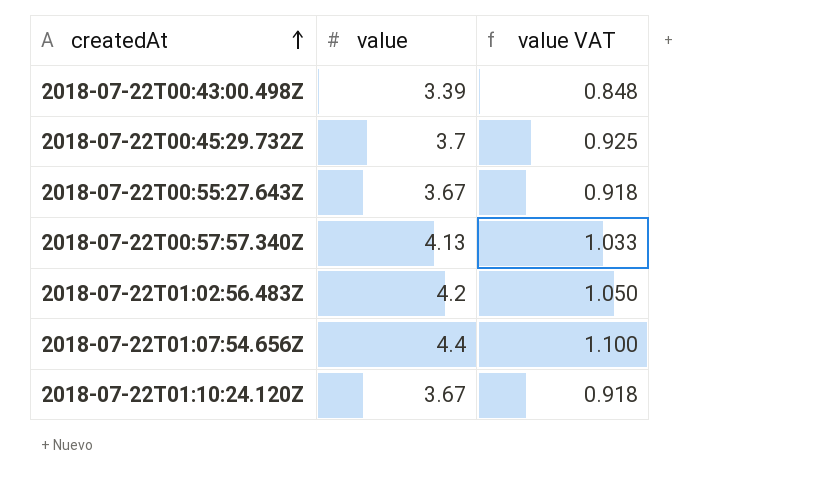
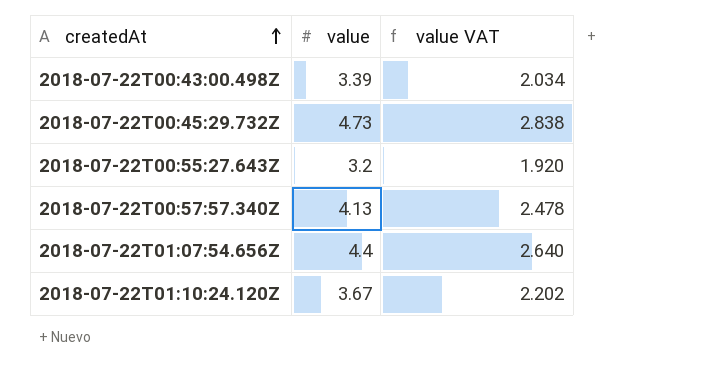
column value VAT | formula: [value] * 0.25 -> [value] * 0.6
row 2018-07-22T01:02:56.483Z: 4.2 | 1.050 -> none
2018-07-22T00:45:29.732Z | value: 3.7 -> 4.73
2018-07-22T00:55:27.643Z | value: 3.67 -> 3.2

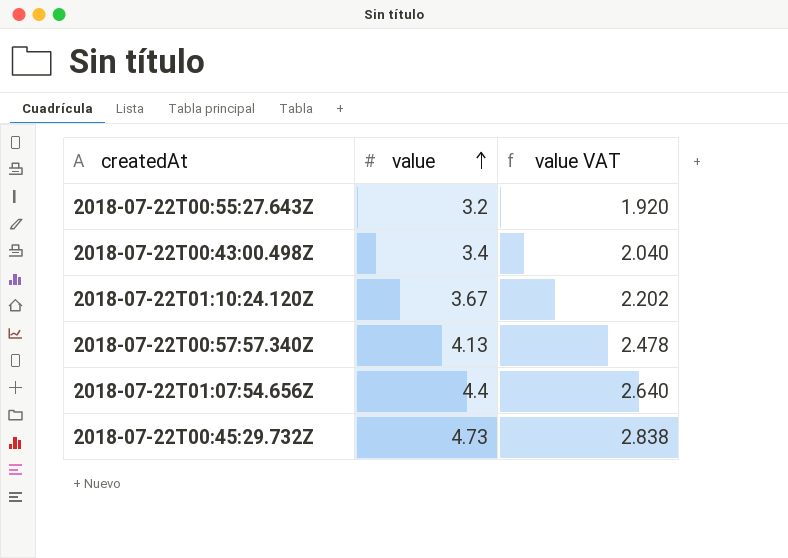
row order: createdAt ascending -> value ascending
2018-07-22T00:43:00.498Z | value: 3.39 -> 3.4
2018-07-22T00:43:00.498Z | value VAT: 2.034 -> 2.040

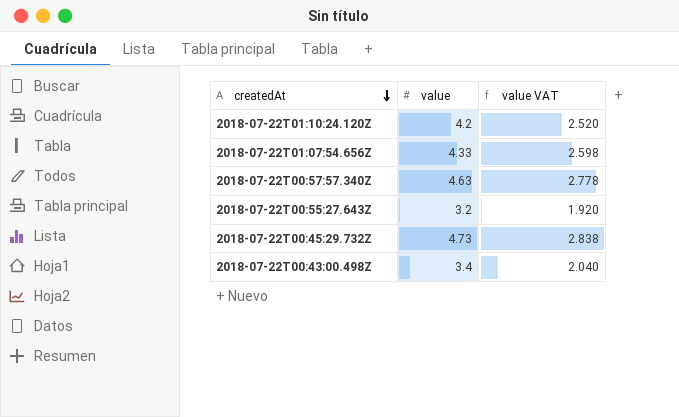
row order: value ascending -> createdAt descending
2018-07-22T01:10:24.120Z | value: 3.67 -> 4.2
2018-07-22T01:10:24.120Z | value VAT: 2.202 -> 2.520
2018-07-22T01:07:54.656Z | value: 4.4 -> 4.33
2018-07-22T01:07:54.656Z | value VAT: 2.640 -> 2.598
2018-07-22T00:57:57.340Z | value: 4.13 -> 4.63
2018-07-22T00:57:57.340Z | value VAT: 2.478 -> 2.778

